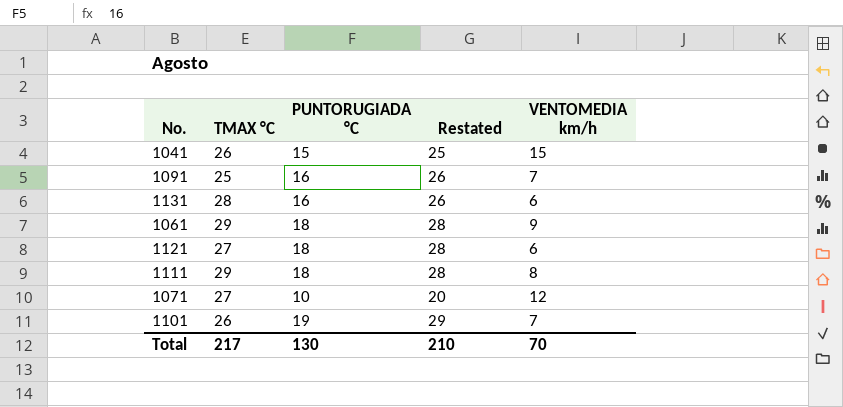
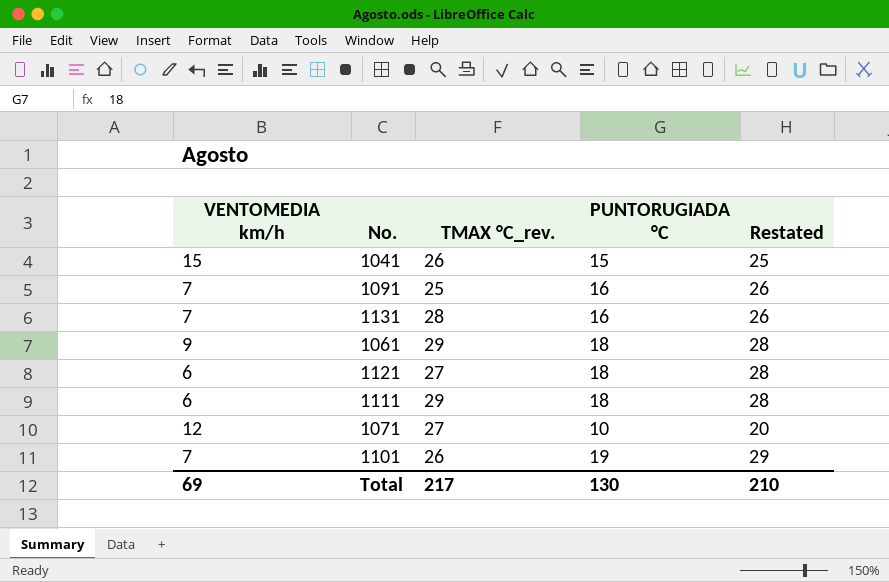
column VENTOMEDIA km/h | position: 5 -> 1
column name: TMAX °C -> TMAX °C_rev.
1131 | VENTOMEDIA km/h: 6 -> 7
1111 | VENTOMEDIA km/h: 8 -> 6
Total | VENTOMEDIA km/h: 70 -> 69

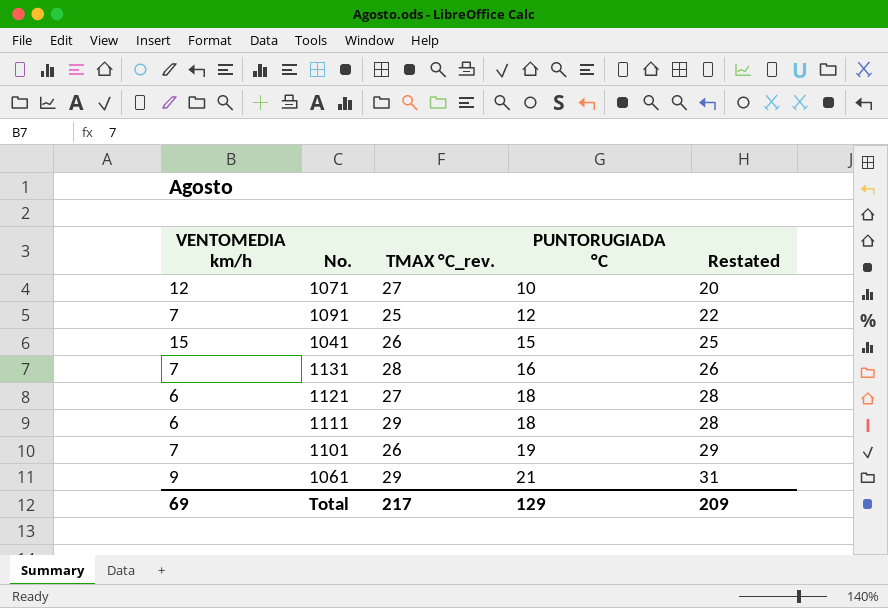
row order: none -> PUNTORUGIADA °C ascending
1091 | PUNTORUGIADA °C: 16 -> 12
1091 | Restated: 26 -> 22
1061 | PUNTORUGIADA °C: 18 -> 21
1061 | Restated: 28 -> 31
Total | PUNTORUGIADA °C: 130 -> 129
Total | Restated: 210 -> 209

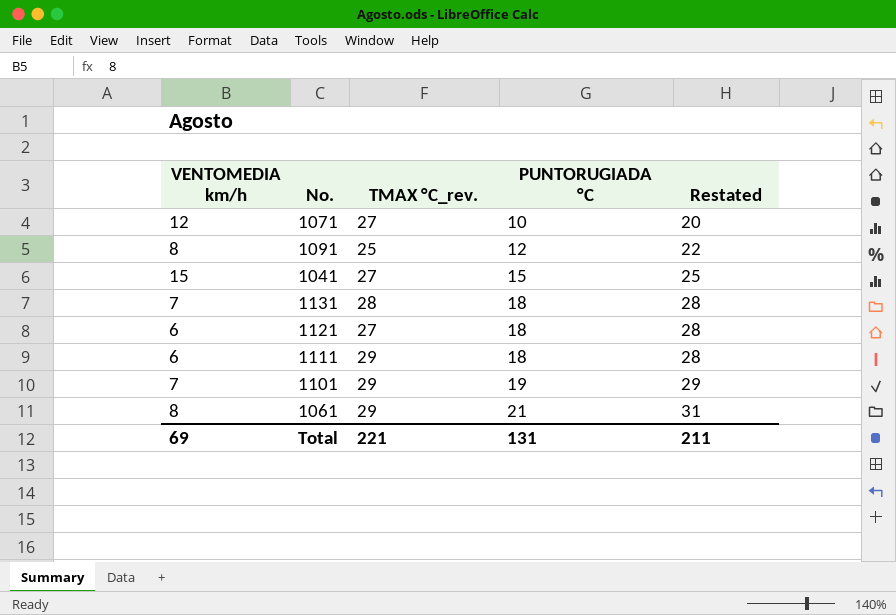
1091 | VENTOMEDIA km/h: 7 -> 8
1041 | TMAX °C_rev.: 26 -> 27
1131 | PUNTORUGIADA °C: 16 -> 18
1131 | Restated: 26 -> 28
1101 | TMAX °C_rev.: 26 -> 29
1061 | VENTOMEDIA km/h: 9 -> 8
Total | TMAX °C_rev.: 217 -> 221
Total | PUNTORUGIADA °C: 129 -> 131
Total | Restated: 209 -> 211

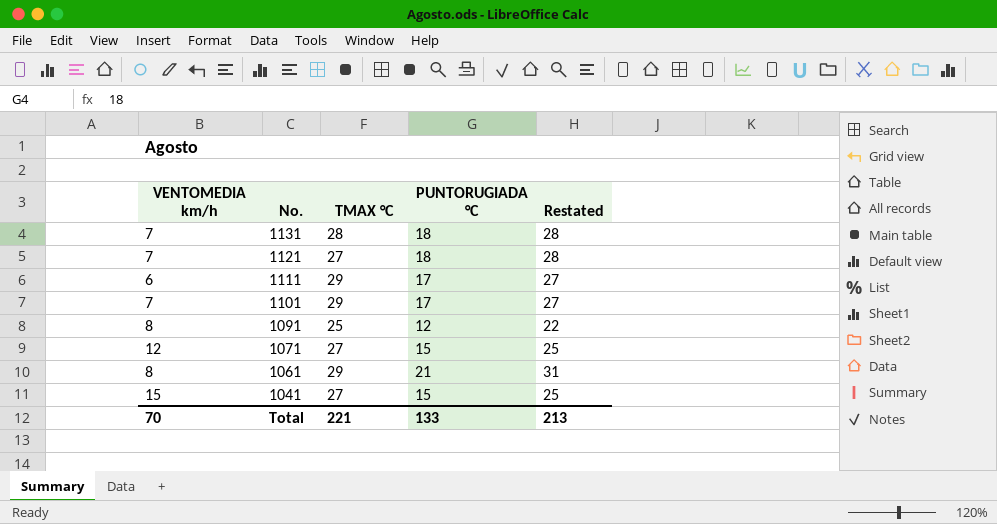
row order: PUNTORUGIADA °C ascending -> No. descending
column name: TMAX °C_rev. -> TMAX °C
1121 | VENTOMEDIA km/h: 6 -> 7
1111 | PUNTORUGIADA °C: 18 -> 17
1111 | Restated: 28 -> 27
1101 | PUNTORUGIADA °C: 19 -> 17
1101 | Restated: 29 -> 27
1071 | PUNTORUGIADA °C: 10 -> 15
1071 | Restated: 20 -> 25
Total | VENTOMEDIA km/h: 69 -> 70
Total | PUNTORUGIADA °C: 131 -> 133
Total | Restated: 211 -> 213

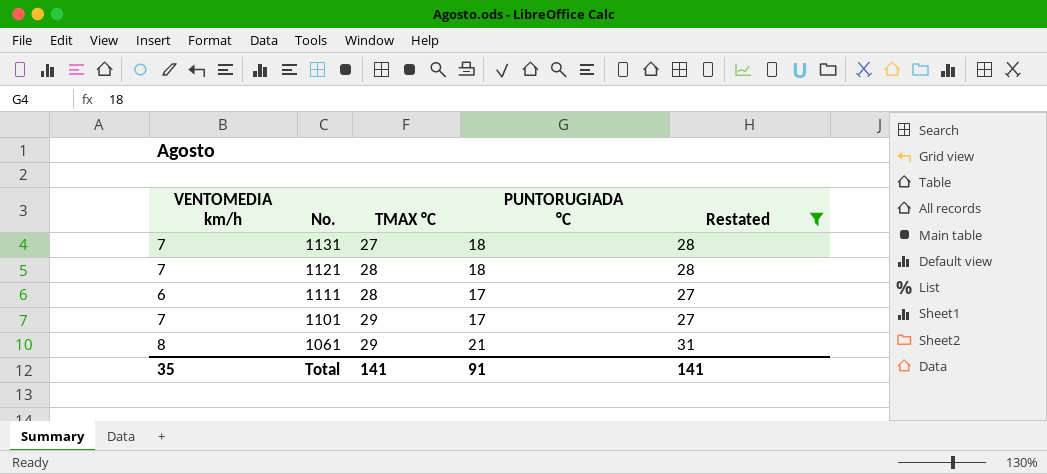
filter: none -> Restated >= 27
1131 | TMAX °C: 28 -> 27
1121 | TMAX °C: 27 -> 28
1111 | TMAX °C: 29 -> 28
Total | VENTOMEDIA km/h: 70 -> 35
Total | TMAX °C: 221 -> 141
Total | PUNTORUGIADA °C: 133 -> 91
Total | Restated: 213 -> 141

